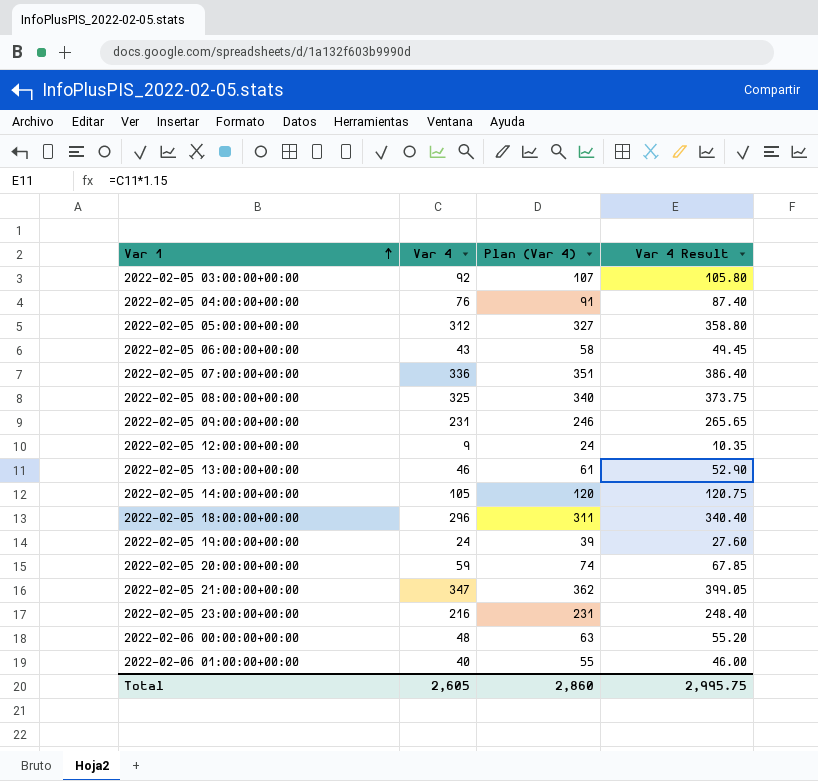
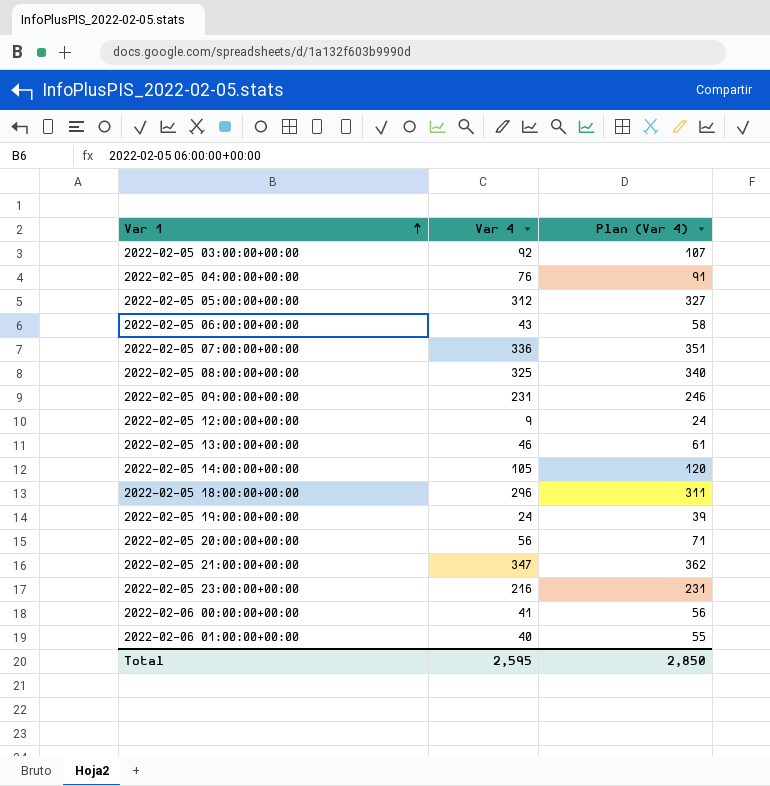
column Var 4 Result | formula: [Var 4] * 1.15 -> none
2022-02-05 20:00:00+00:00 | Var 4: 59 -> 56
2022-02-05 20:00:00+00:00 | Plan (Var 4): 74 -> 71
2022-02-06 00:00:00+00:00 | Var 4: 48 -> 41
2022-02-06 00:00:00+00:00 | Plan (Var 4): 63 -> 56
Total | Var 4: 2,605 -> 2,595
Total | Plan (Var 4): 2,860 -> 2,850

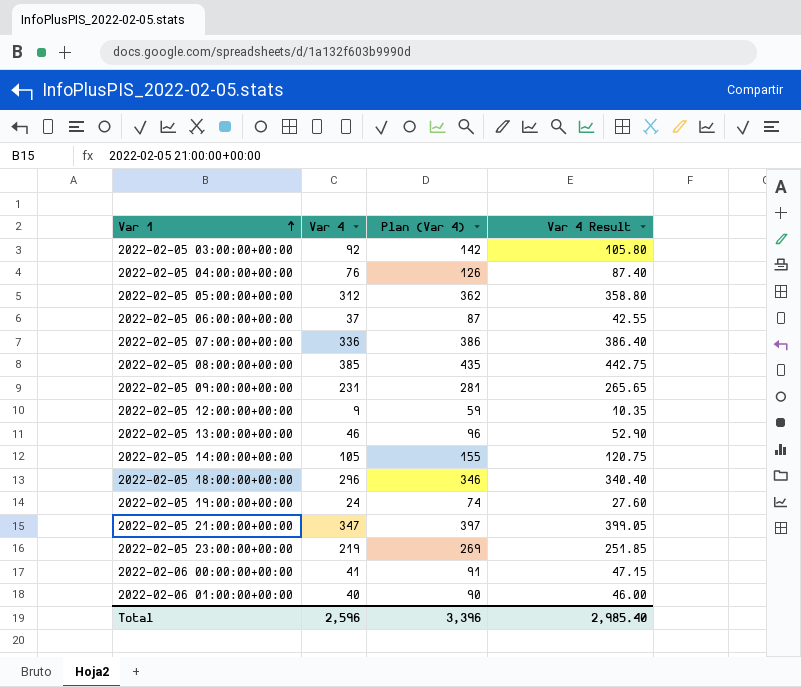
column Plan (Var 4) | formula: [Var 4] + 15 -> [Var 4] + 50
column Var 4 Result | formula: none -> [Var 4] * 1.15
row 2022-02-05 20:00:00+00:00: 56 | 71 -> none
2022-02-05 06:00:00+00:00 | Var 4: 43 -> 37
2022-02-05 08:00:00+00:00 | Var 4: 325 -> 385
2022-02-05 23:00:00+00:00 | Var 4: 216 -> 219
Total | Var 4: 2,595 -> 2,596
Total | Plan (Var 4): 2,850 -> 3,396

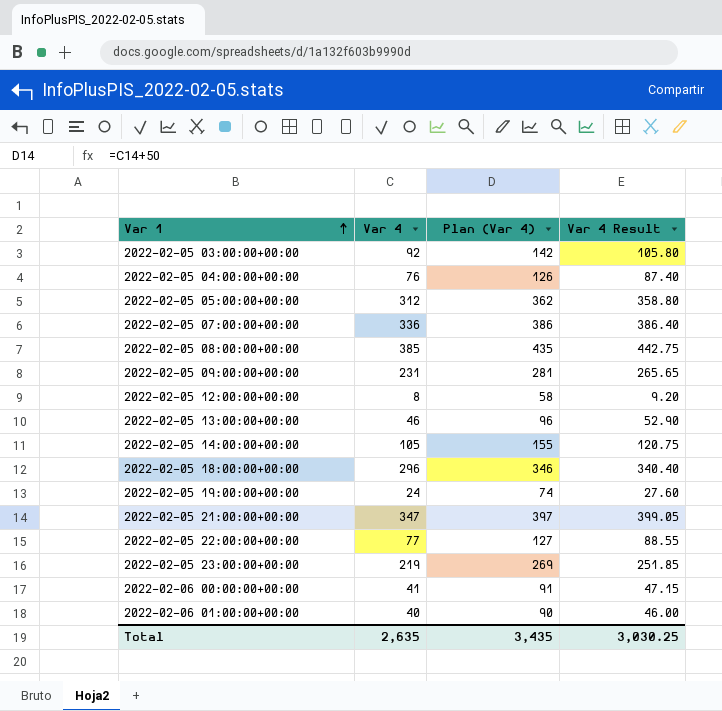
row 2022-02-05 06:00:00+00:00: 37 | 87 | 42.55 -> none
2022-02-05 12:00:00+00:00 | Var 4: 9 -> 8
2022-02-05 12:00:00+00:00 | Plan (Var 4): 59 -> 58
2022-02-05 12:00:00+00:00 | Var 4 Result: 10.35 -> 9.20
row 2022-02-05 22:00:00+00:00: none -> 77 | 127 | 88.55
Total | Var 4: 2,596 -> 2,635
Total | Plan (Var 4): 3,396 -> 3,435
Total | Var 4 Result: 2,985.40 -> 3,030.25

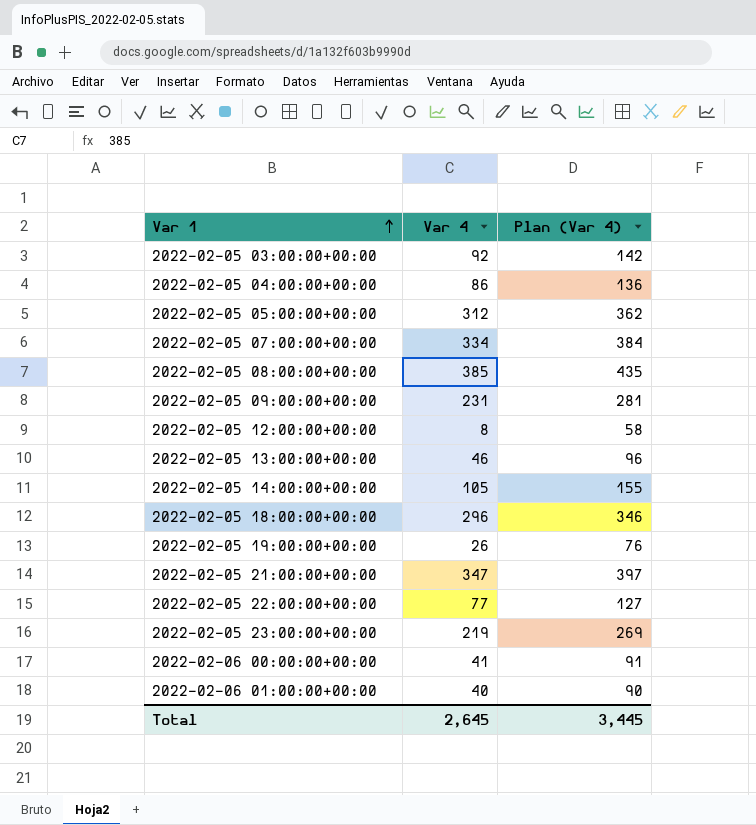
column Var 4 Result | formula: [Var 4] * 1.15 -> none
2022-02-05 04:00:00+00:00 | Var 4: 76 -> 86
2022-02-05 04:00:00+00:00 | Plan (Var 4): 126 -> 136
2022-02-05 07:00:00+00:00 | Var 4: 336 -> 334
2022-02-05 07:00:00+00:00 | Plan (Var 4): 386 -> 384
2022-02-05 19:00:00+00:00 | Var 4: 24 -> 26
2022-02-05 19:00:00+00:00 | Plan (Var 4): 74 -> 76
Total | Var 4: 2,635 -> 2,645
Total | Plan (Var 4): 3,435 -> 3,445

